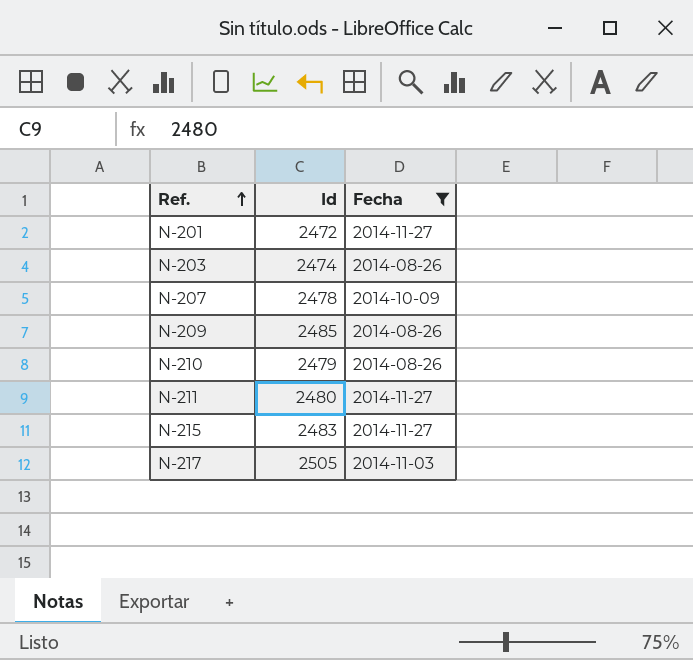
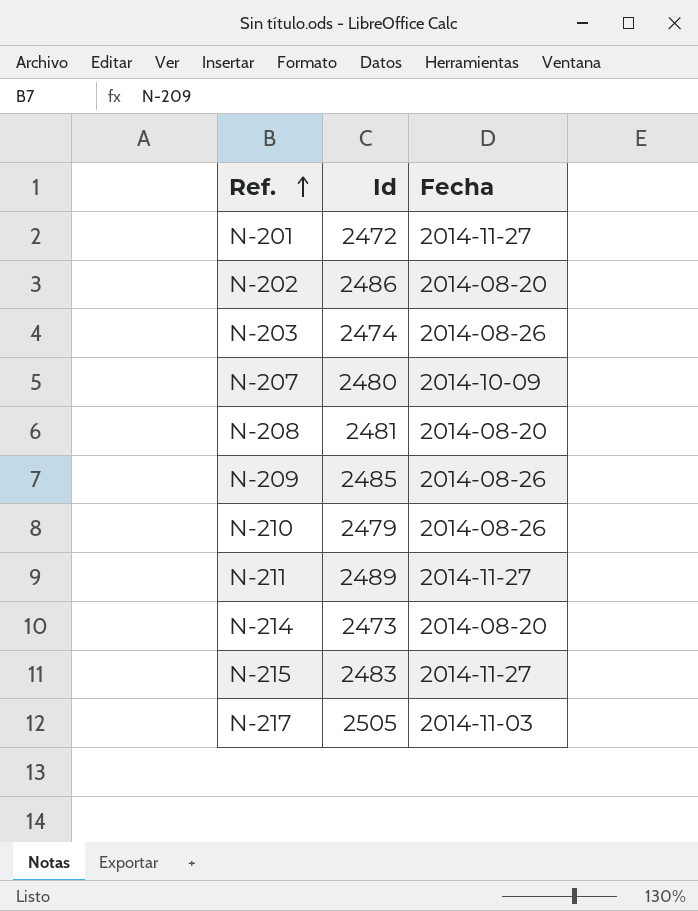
filter: Fecha != 2014-08-20 -> none
N-207 | Id: 2478 -> 2480
N-211 | Id: 2480 -> 2489

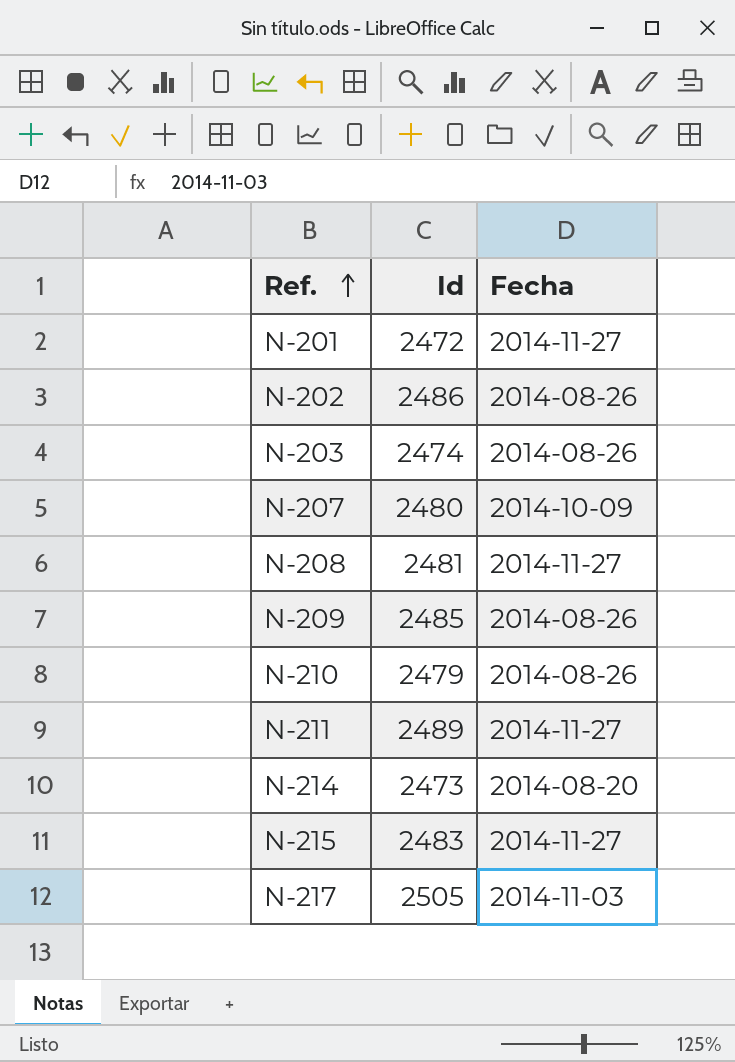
N-202 | Fecha: 2014-08-20 -> 2014-08-26
N-208 | Fecha: 2014-08-20 -> 2014-11-27

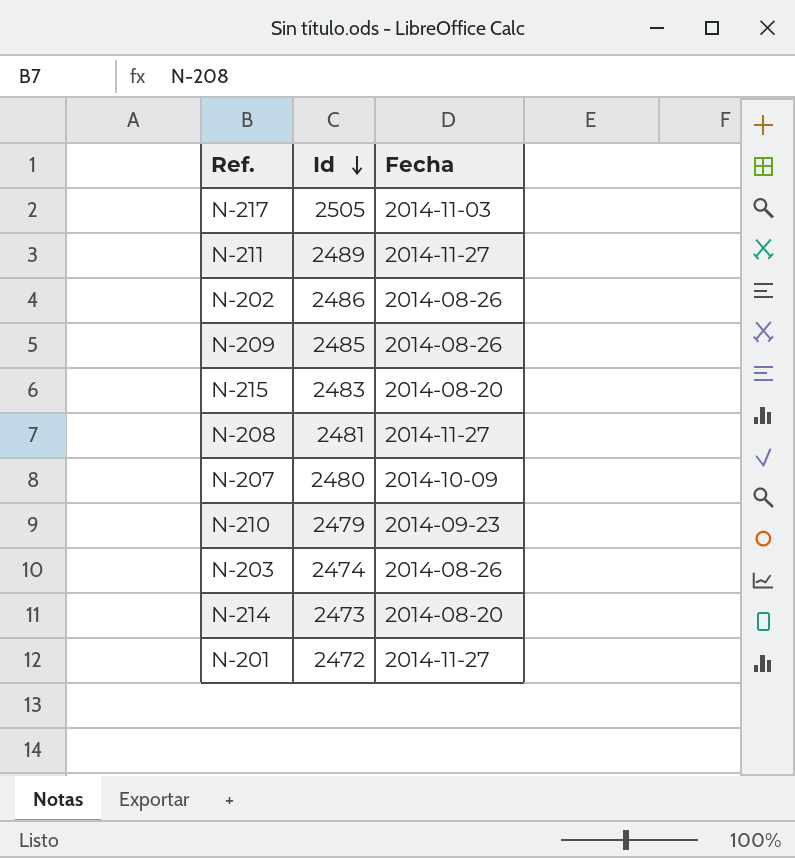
row order: Ref. ascending -> Id descending
N-215 | Fecha: 2014-11-27 -> 2014-08-20
N-210 | Fecha: 2014-08-26 -> 2014-09-23

